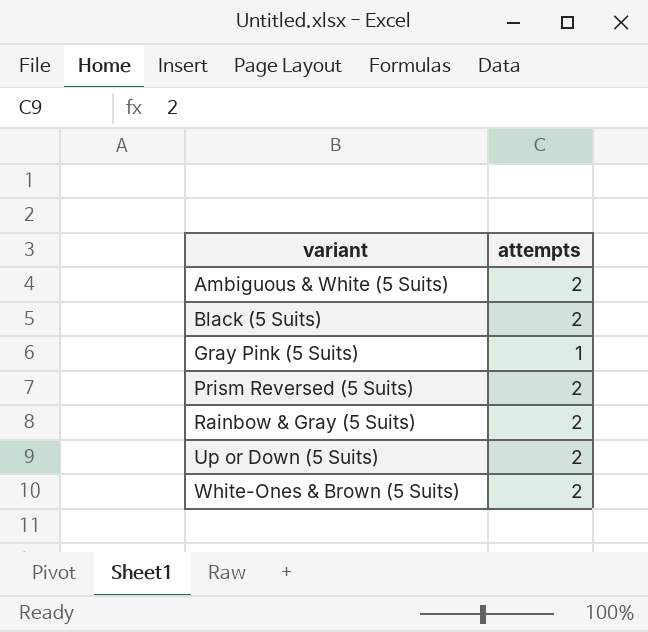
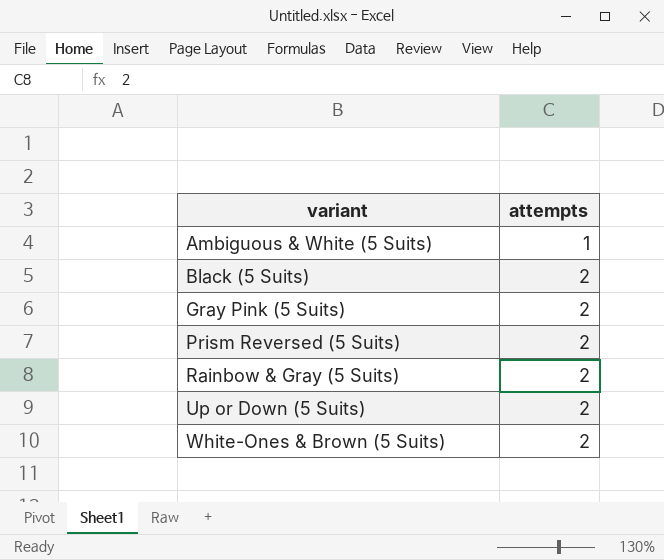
Ambiguous & White (5 Suits) | attempts: 2 -> 1
Gray Pink (5 Suits) | attempts: 1 -> 2

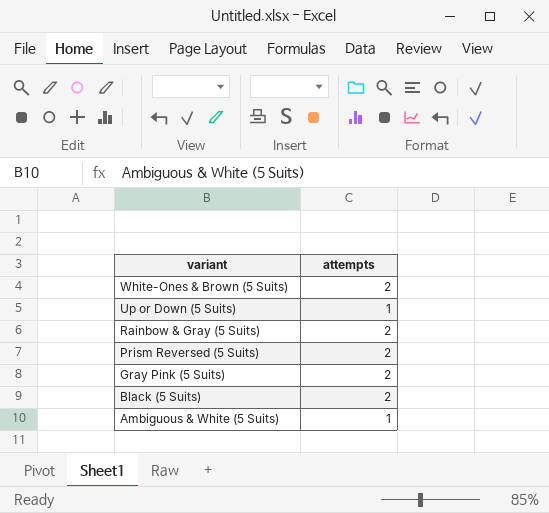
row order: variant ascending -> variant descending
Up or Down (5 Suits) | attempts: 2 -> 1

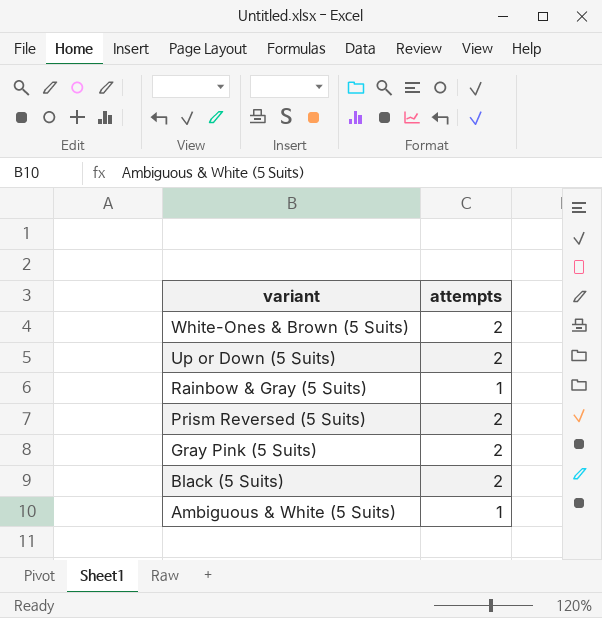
Up or Down (5 Suits) | attempts: 1 -> 2
Rainbow & Gray (5 Suits) | attempts: 2 -> 1

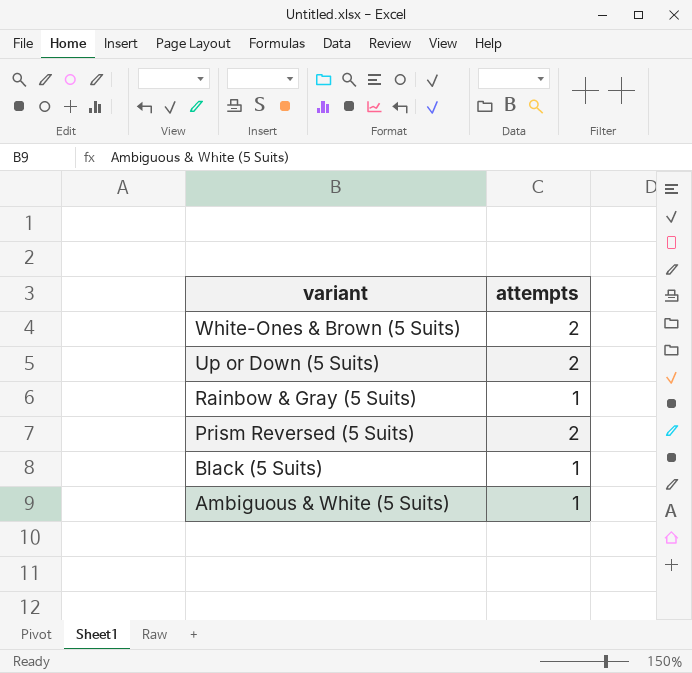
row Gray Pink (5 Suits): 2 -> none
Black (5 Suits) | attempts: 2 -> 1

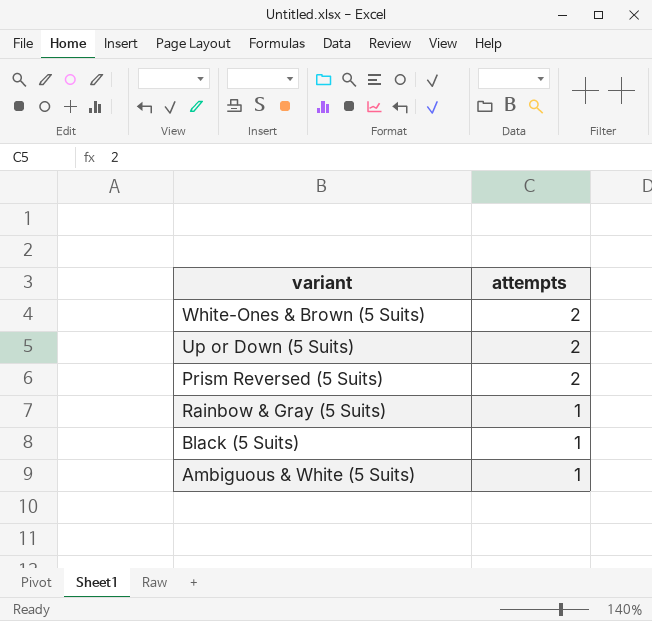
row order: variant descending -> attempts descending

